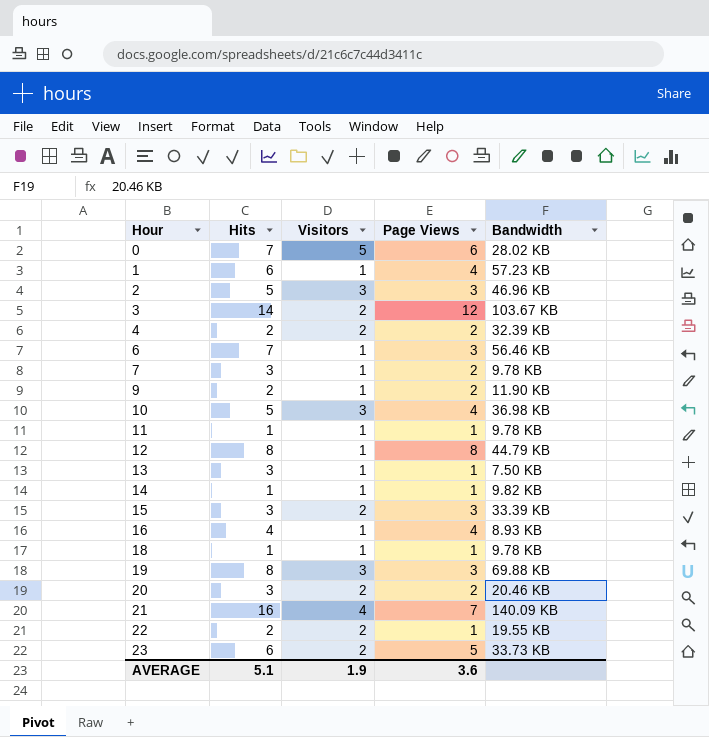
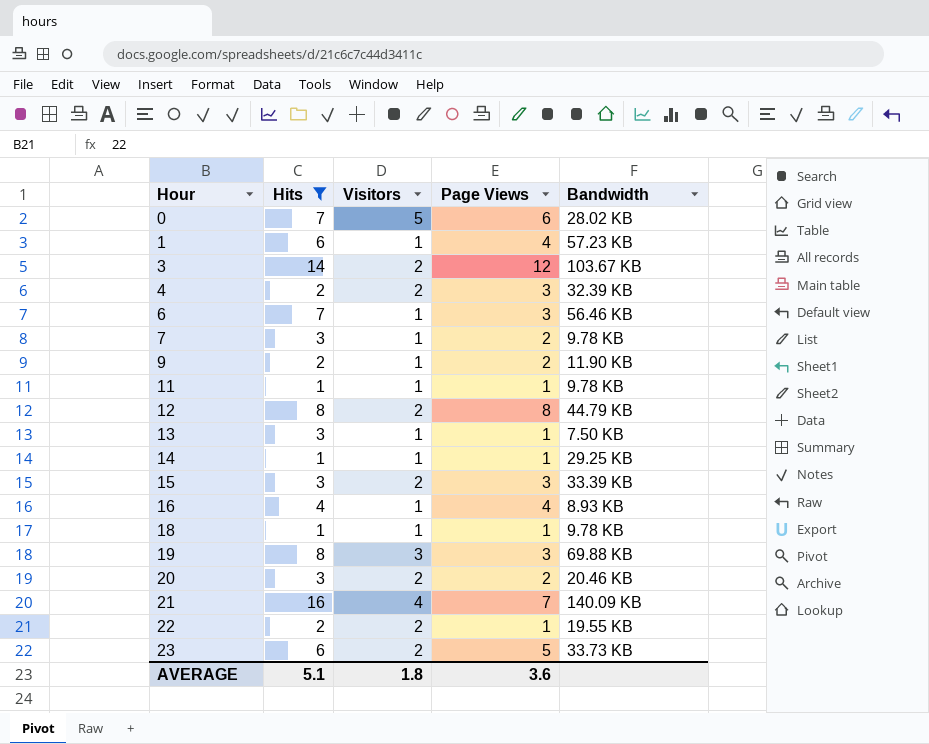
filter: none -> Hits != 5
4 | Page Views: 2 -> 3
12 | Visitors: 1 -> 2
14 | Bandwidth: 9.82 KB -> 29.25 KB
AVERAGE | Visitors: 1.9 -> 1.8

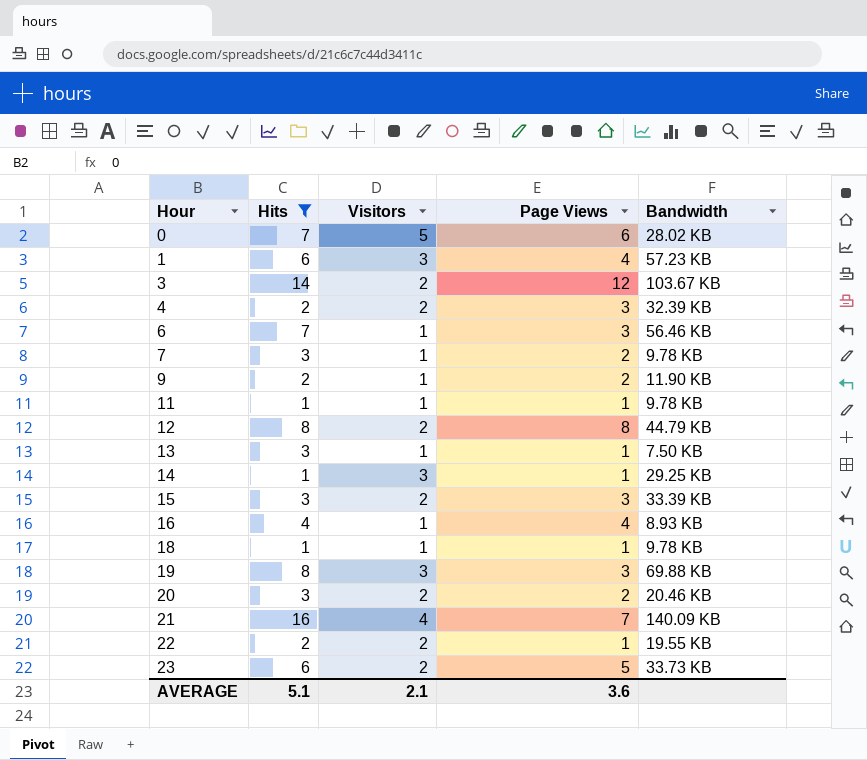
1 | Visitors: 1 -> 3
14 | Visitors: 1 -> 3
AVERAGE | Visitors: 1.8 -> 2.1

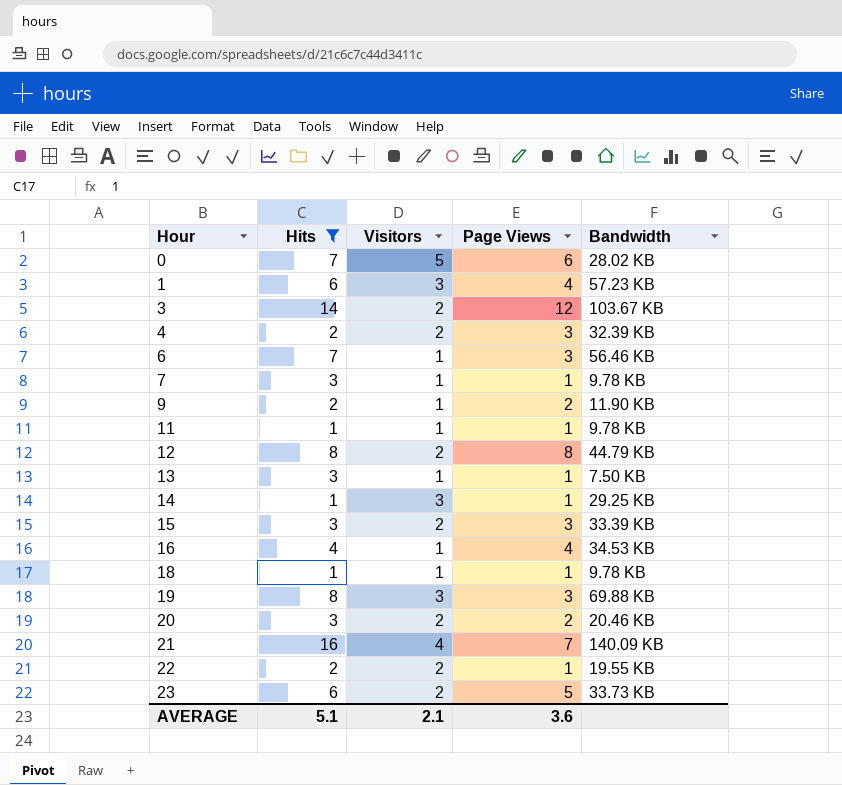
7 | Page Views: 2 -> 1
16 | Bandwidth: 8.93 KB -> 34.53 KB

